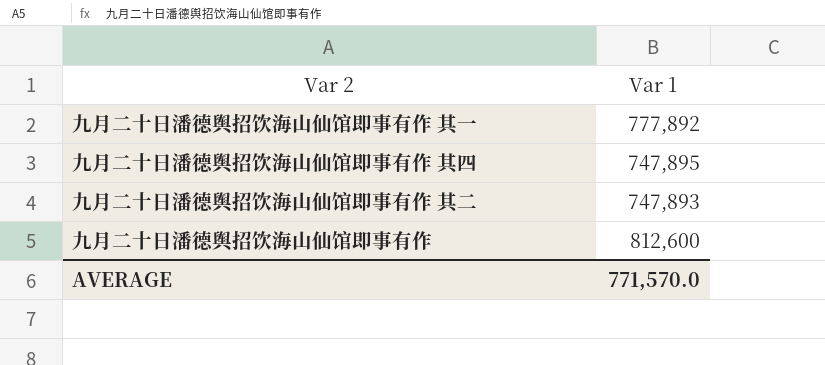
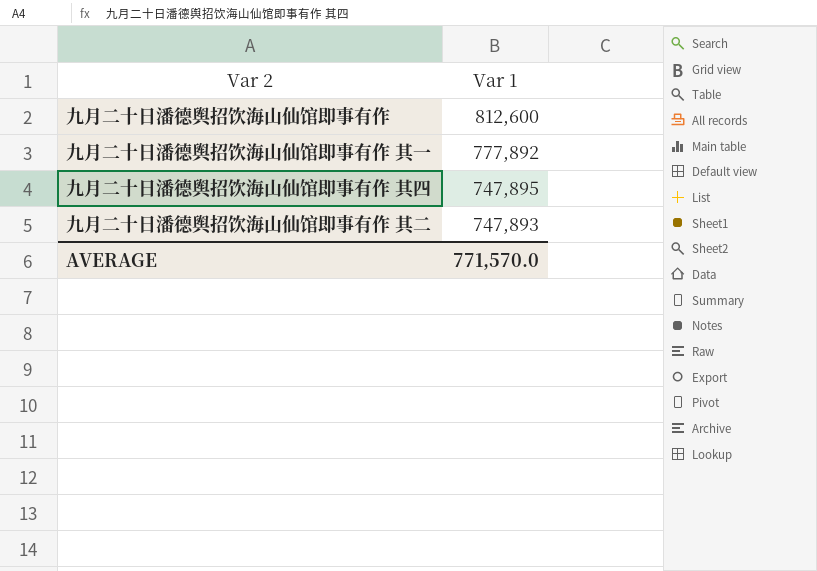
row order: none -> Var 1 descending

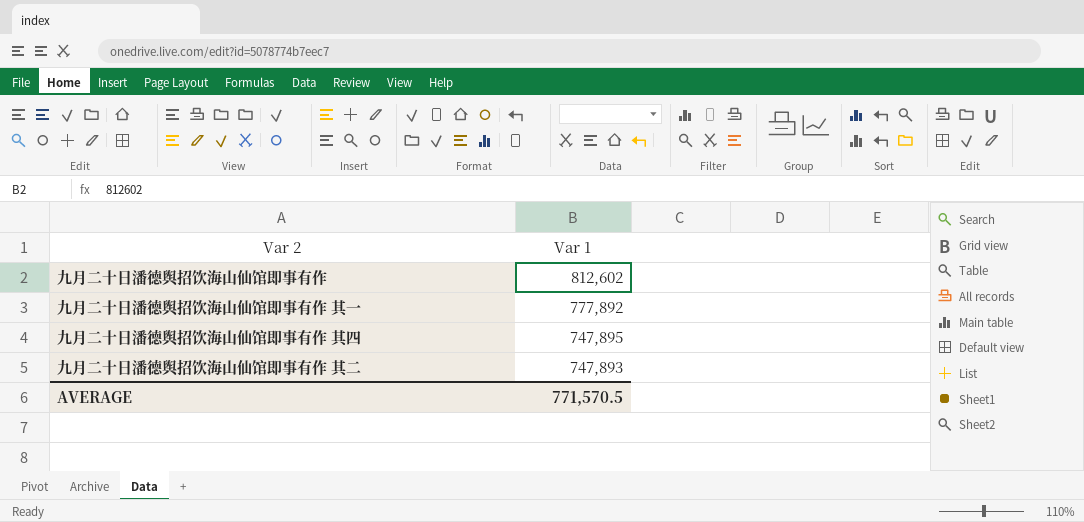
九月二十日潘德舆招饮海山仙馆即事有作 | Var 1: 812,600 -> 812,602
AVERAGE | Var 1: 771,570.0 -> 771,570.5

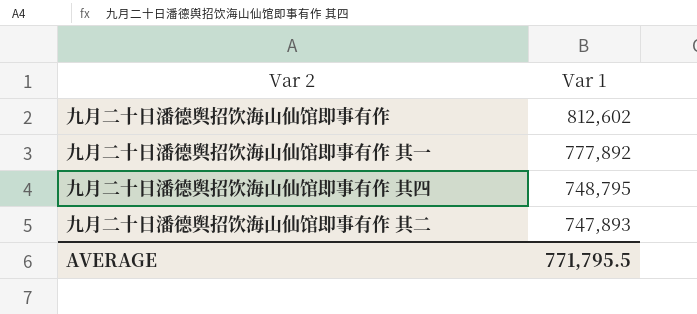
九月二十日潘德舆招饮海山仙馆即事有作 其四 | Var 1: 747,895 -> 748,795
AVERAGE | Var 1: 771,570.5 -> 771,795.5

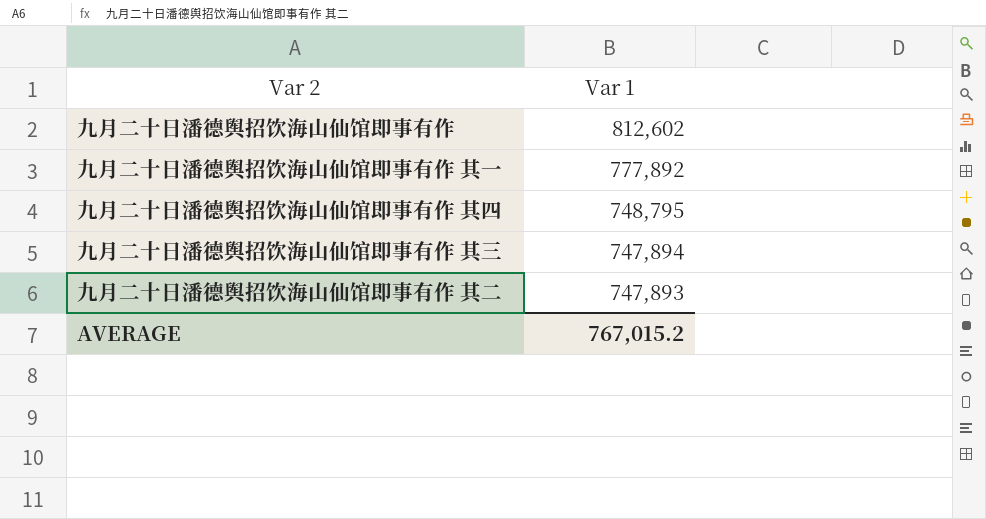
row 九月二十日潘德舆招饮海山仙馆即事有作 其三: none -> 747,894
AVERAGE | Var 1: 771,795.5 -> 767,015.2

